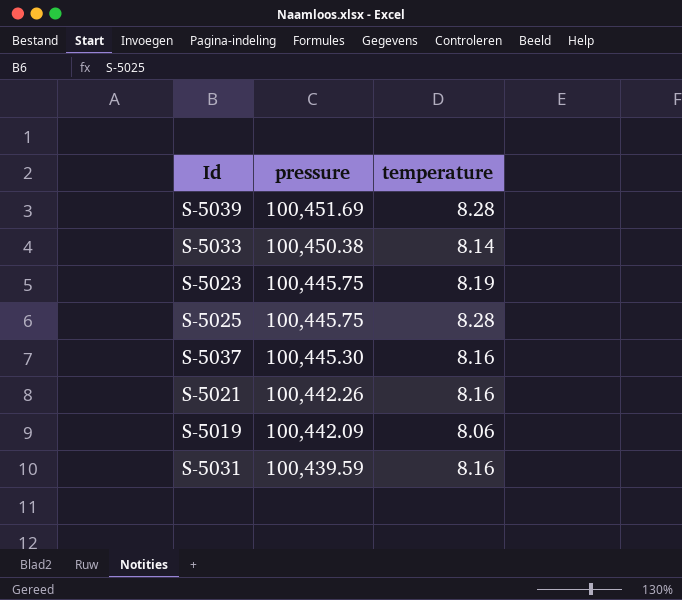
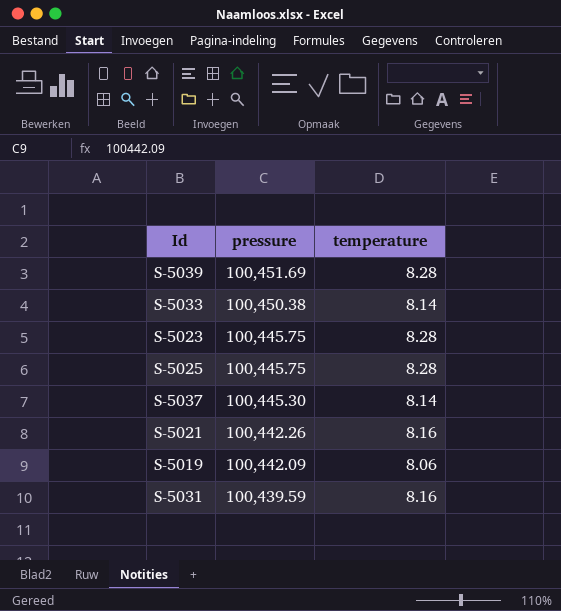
S-5023 | temperature: 8.19 -> 8.28
S-5037 | temperature: 8.16 -> 8.14

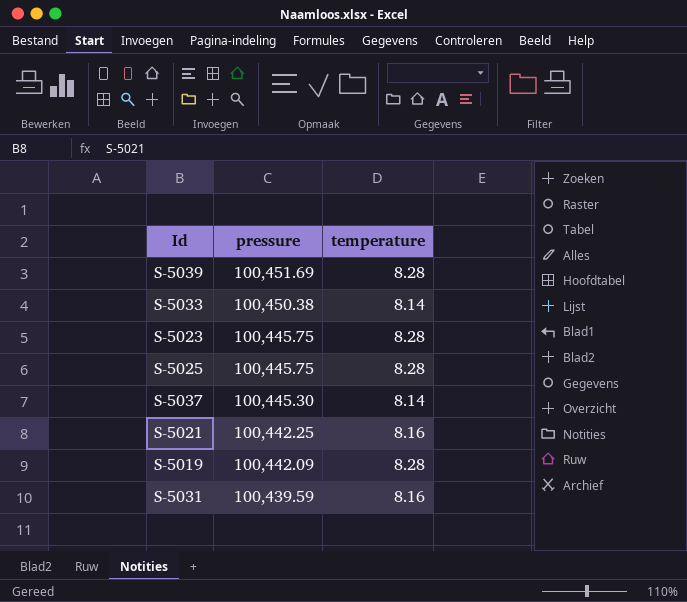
S-5021 | pressure: 100,442.26 -> 100,442.25
S-5019 | temperature: 8.06 -> 8.28

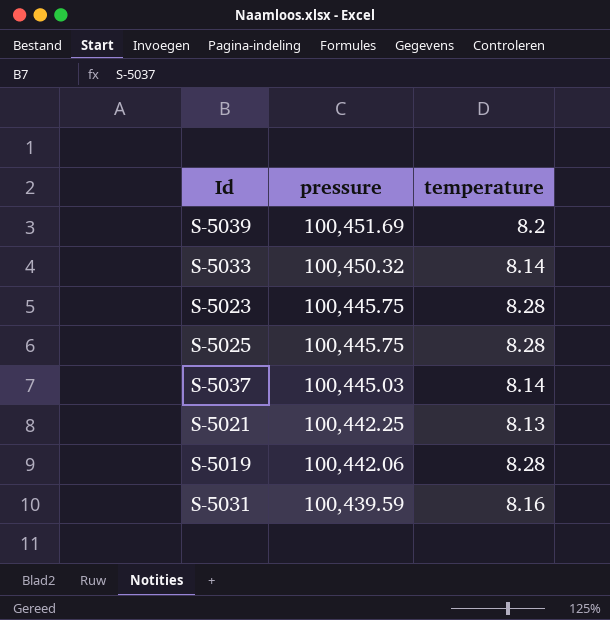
S-5039 | temperature: 8.28 -> 8.2
S-5033 | pressure: 100,450.38 -> 100,450.32
S-5037 | pressure: 100,445.30 -> 100,445.03
S-5021 | temperature: 8.16 -> 8.13
S-5019 | pressure: 100,442.09 -> 100,442.06

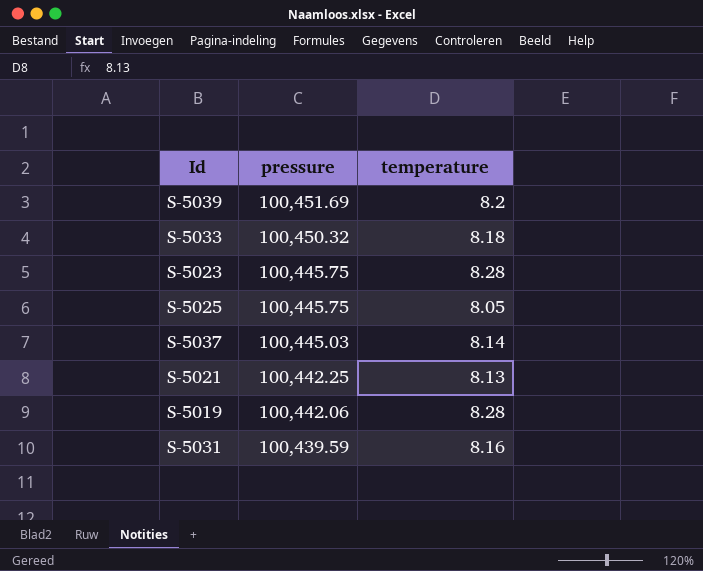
S-5033 | temperature: 8.14 -> 8.18
S-5025 | temperature: 8.28 -> 8.05

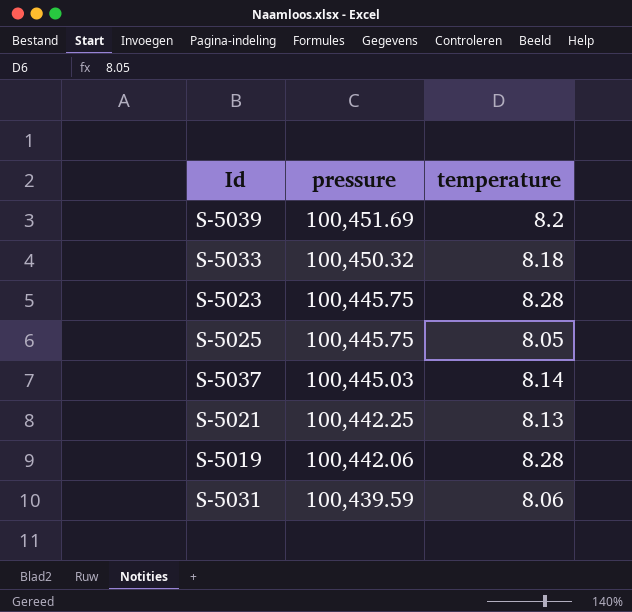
S-5031 | temperature: 8.16 -> 8.06

